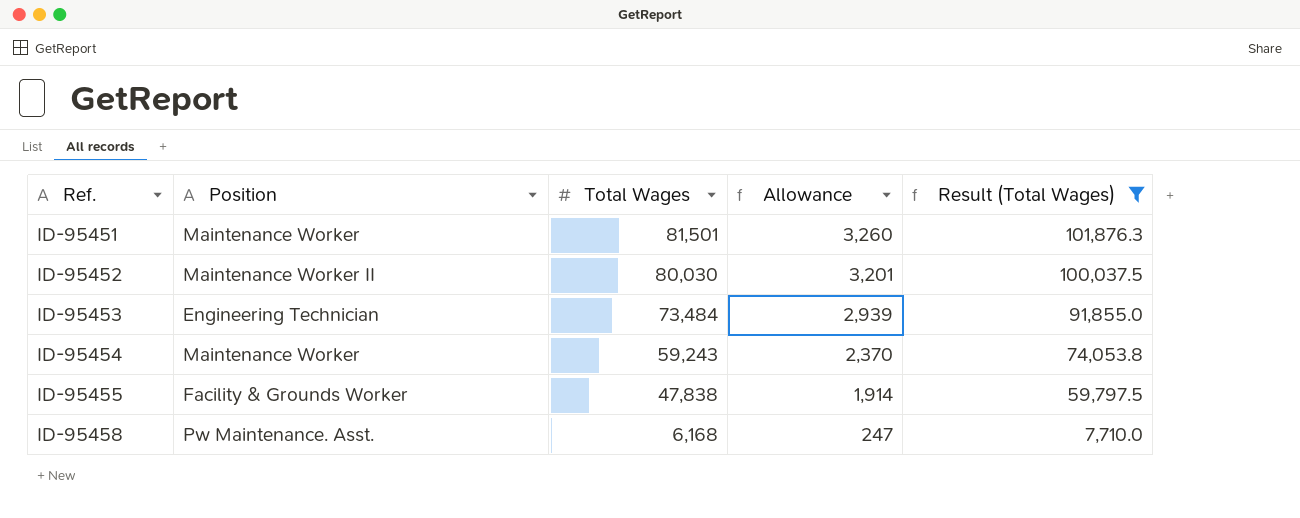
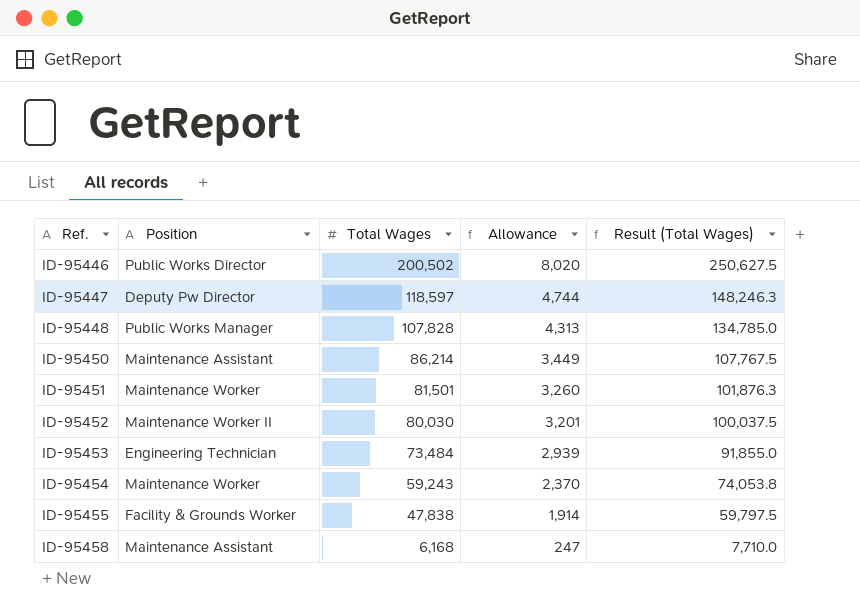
filter: Result (Total Wages) <= 101,876.3 -> none
ID-95458 | Position: Pw Maintenance. Asst. -> Maintenance Assistant

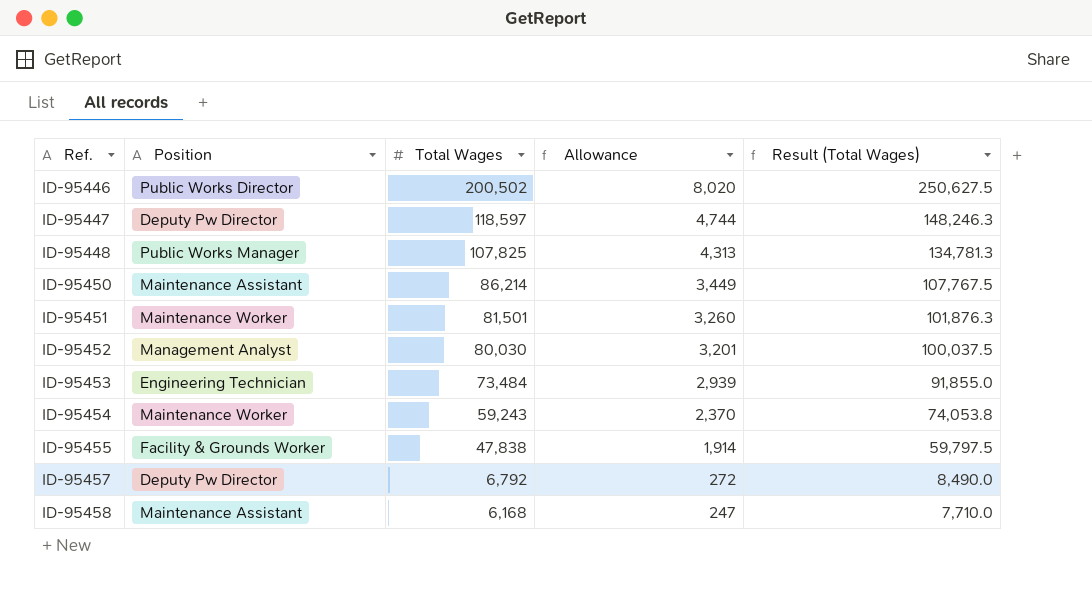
ID-95448 | Total Wages: 107,828 -> 107,825
ID-95448 | Result (Total Wages): 134,785.0 -> 134,781.3
ID-95452 | Position: Maintenance Worker II -> Management Analyst
row ID-95457: none -> Deputy Pw Director | 6,792 | 272 | 8,490.0

